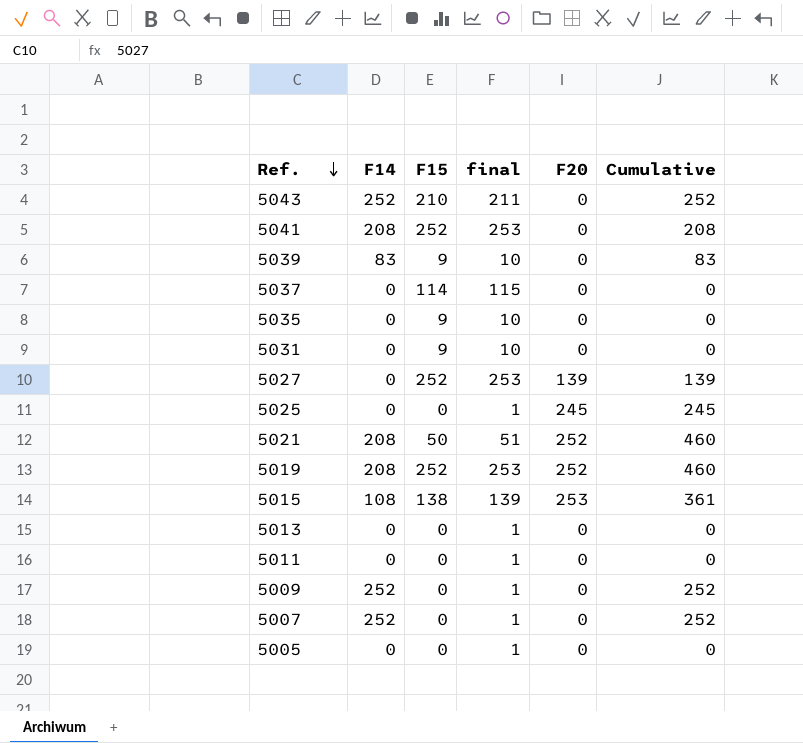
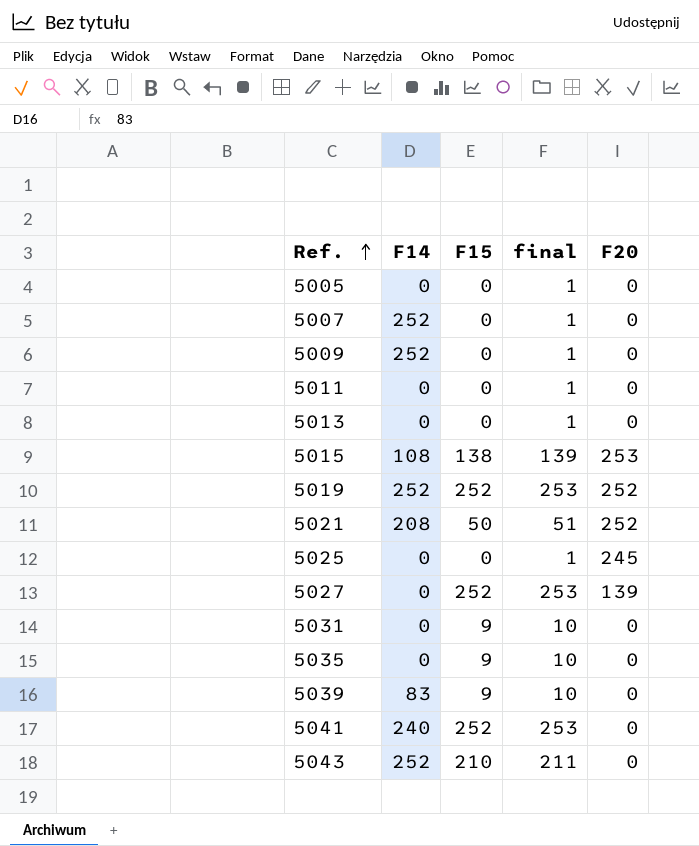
row order: Ref. descending -> Ref. ascending
column Cumulative | formula: [F14] + [F20] -> none
row 5037: 0 | 114 | 115 | 0 | 0 -> none
5019 | F14: 208 -> 252
5041 | F14: 208 -> 240

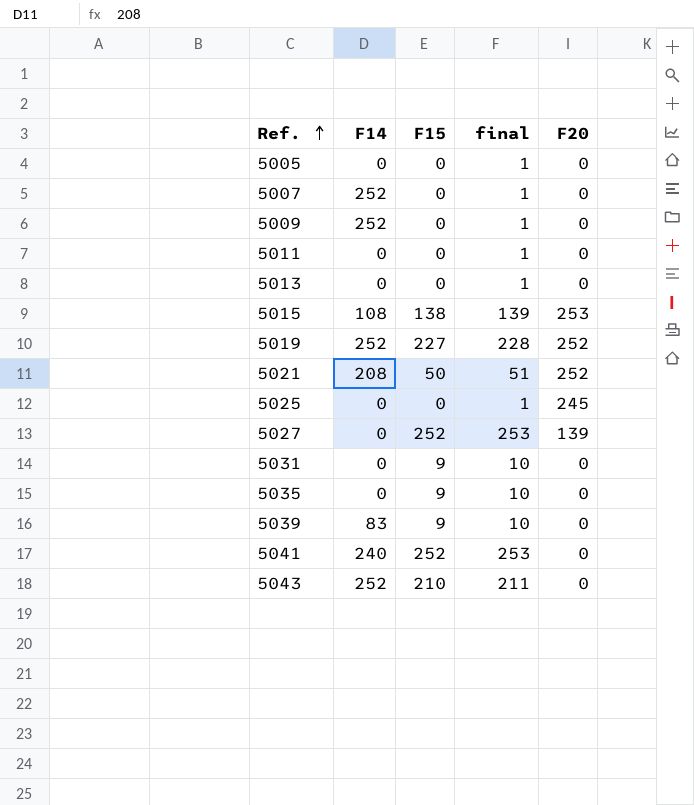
5019 | F15: 252 -> 227
5019 | final: 253 -> 228

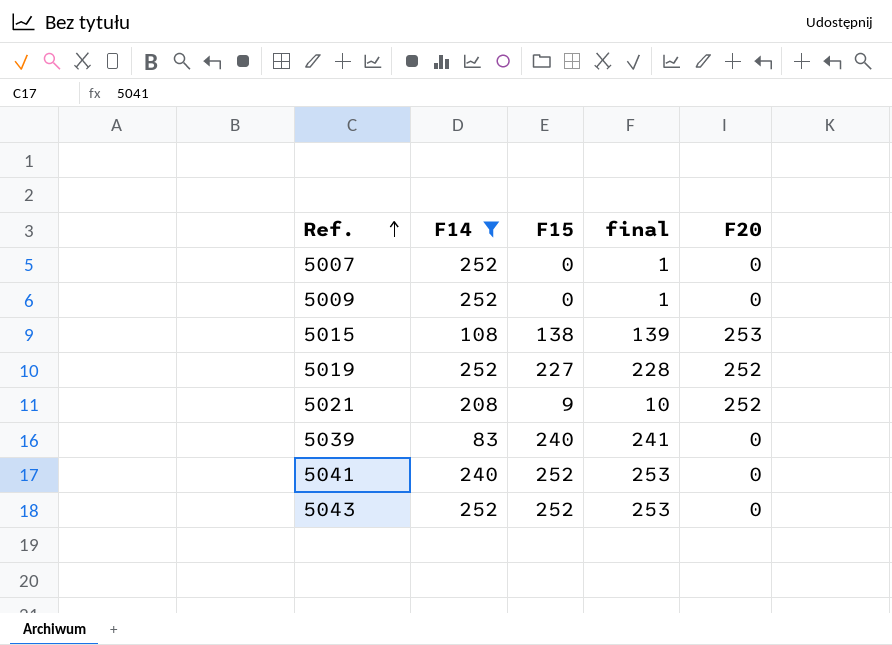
filter: none -> F14 != 0
5021 | F15: 50 -> 9
5021 | final: 51 -> 10
5039 | F15: 9 -> 240
5039 | final: 10 -> 241
5043 | F15: 210 -> 252
5043 | final: 211 -> 253

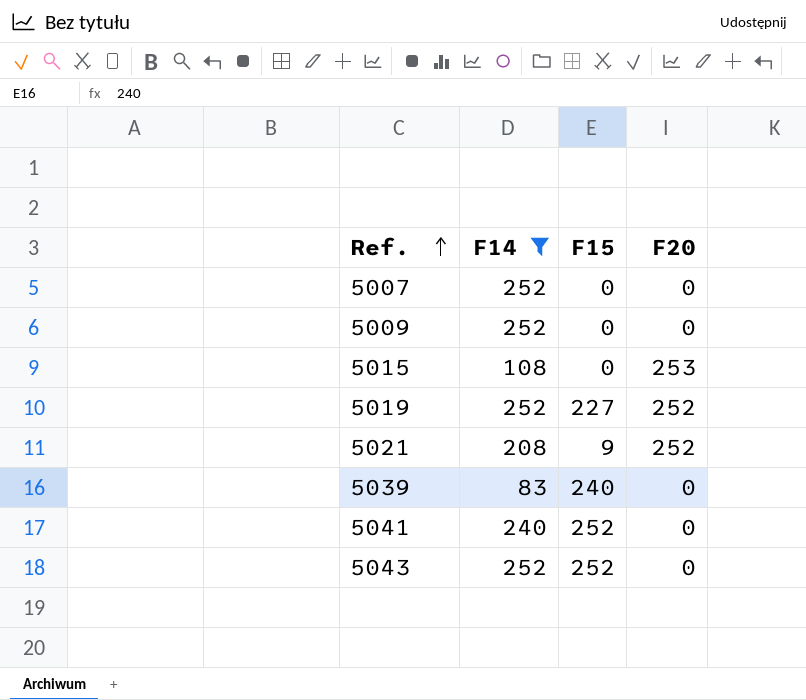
column final | formula: [F15] + 1 -> none
5015 | F15: 138 -> 0

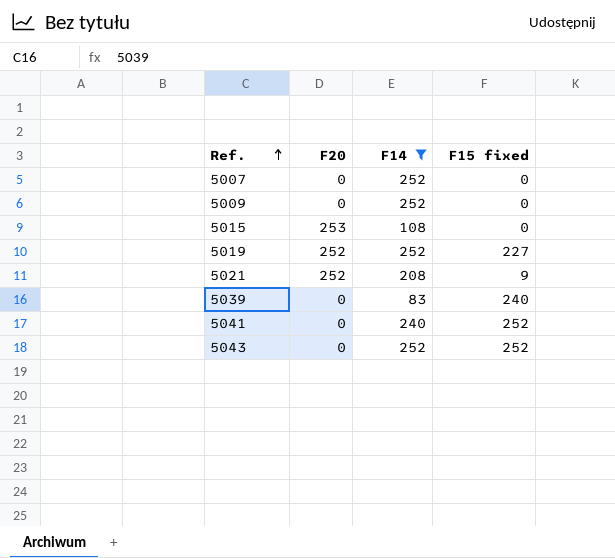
column F20 | position: 4 -> 2
column name: F15 -> F15 fixed

